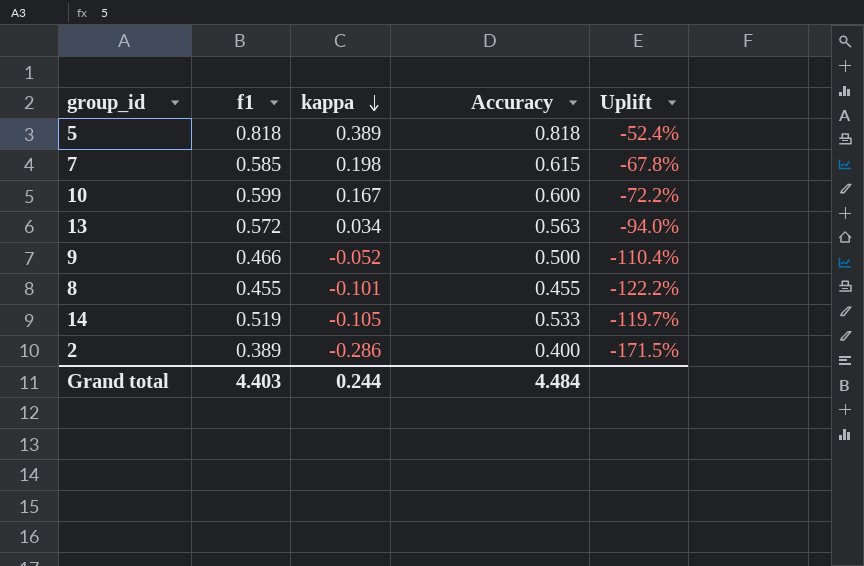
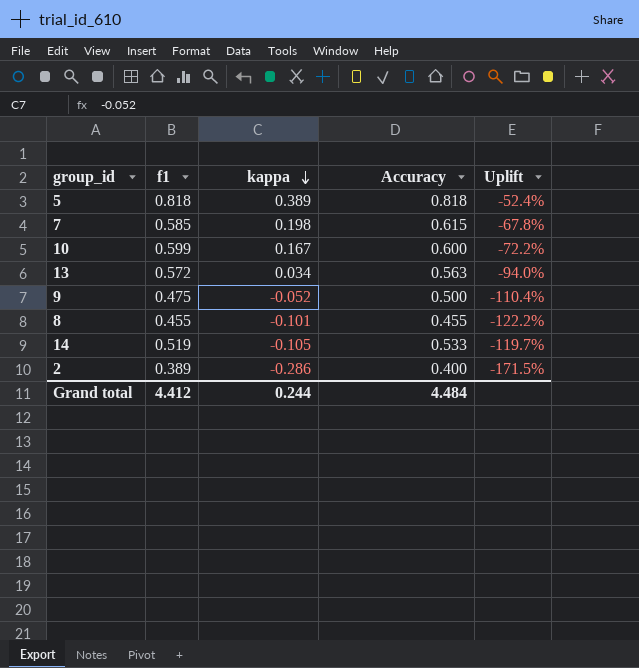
9 | f1: 0.466 -> 0.475
Grand total | f1: 4.403 -> 4.412

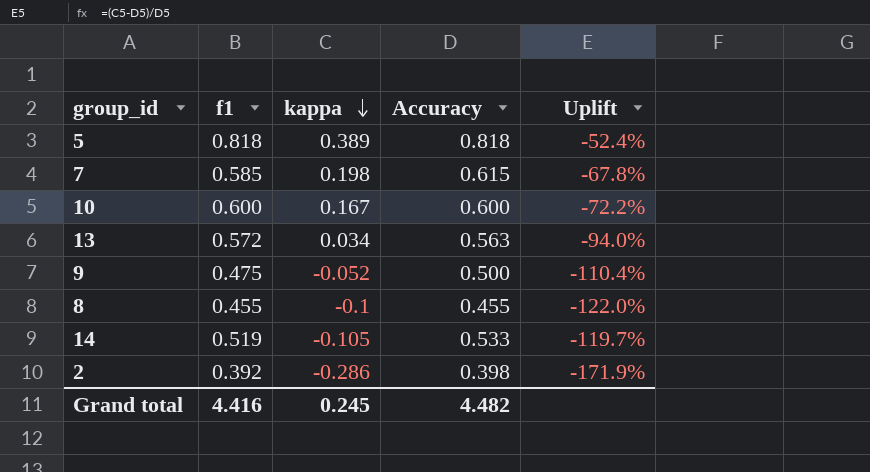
10 | f1: 0.599 -> 0.600
8 | kappa: -0.101 -> -0.1
8 | Uplift: -122.2% -> -122.0%
2 | f1: 0.389 -> 0.392
2 | Accuracy: 0.400 -> 0.398
2 | Uplift: -171.5% -> -171.9%
Grand total | f1: 4.412 -> 4.416
Grand total | kappa: 0.244 -> 0.245
Grand total | Accuracy: 4.484 -> 4.482

